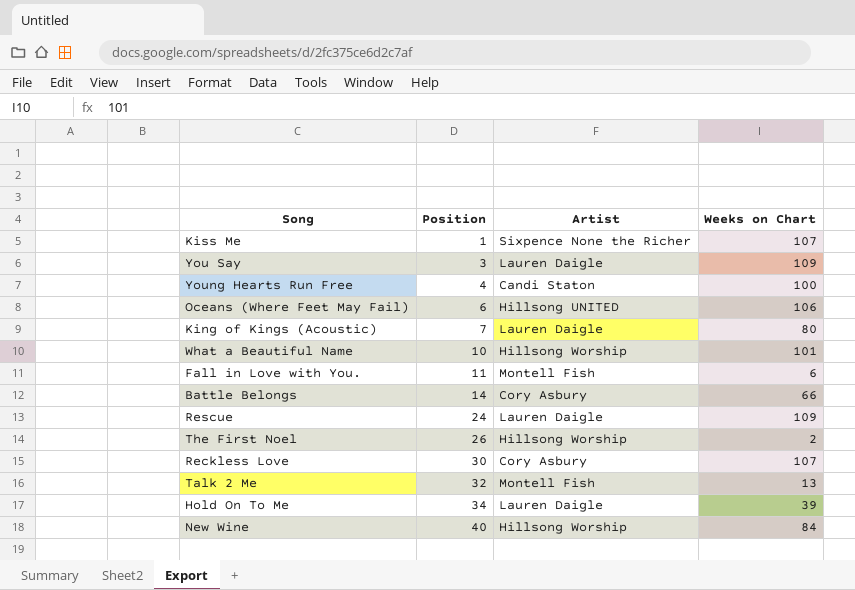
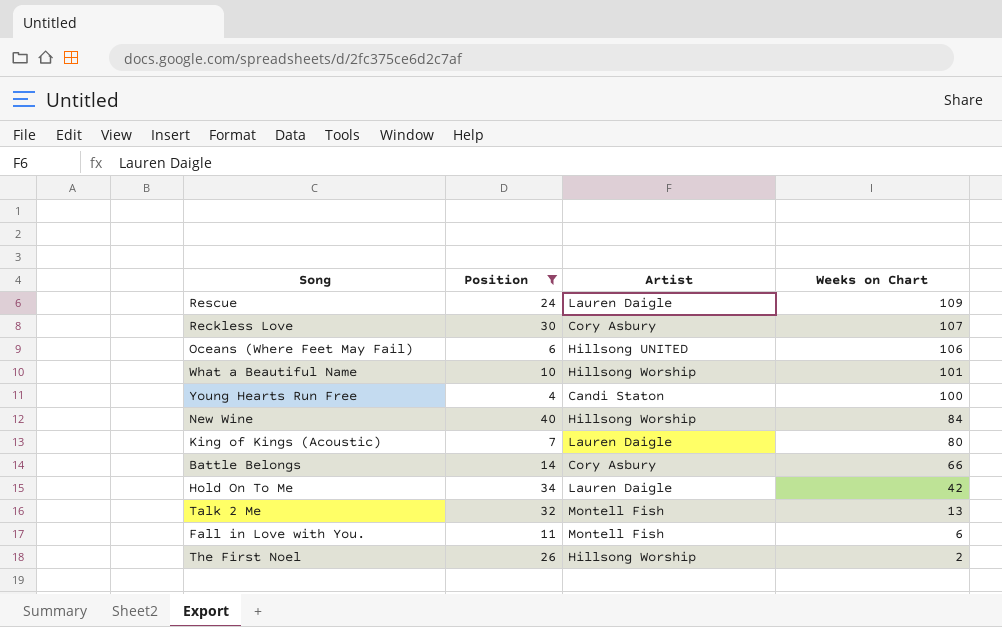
filter: none -> Position >= 4
row order: Position ascending -> Weeks on Chart descending
Hold On To Me | Weeks on Chart: 39 -> 42

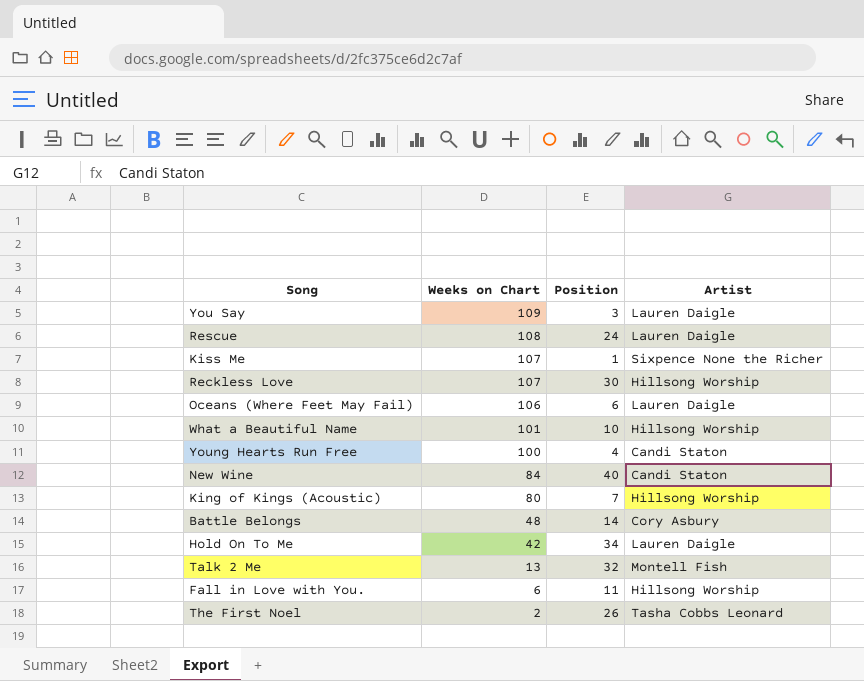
filter: Position >= 4 -> none
column Weeks on Chart | position: 4 -> 2
Rescue | Weeks on Chart: 109 -> 108
Reckless Love | Artist: Cory Asbury -> Hillsong Worship
Oceans (Where Feet May Fail) | Artist: Hillsong UNITED -> Lauren Daigle
New Wine | Artist: Hillsong Worship -> Candi Staton
King of Kings (Acoustic) | Artist: Lauren Daigle -> Hillsong Worship
Battle Belongs | Weeks on Chart: 66 -> 48
Fall in Love with You. | Artist: Montell Fish -> Hillsong Worship
The First Noel | Artist: Hillsong Worship -> Tasha Cobbs Leonard

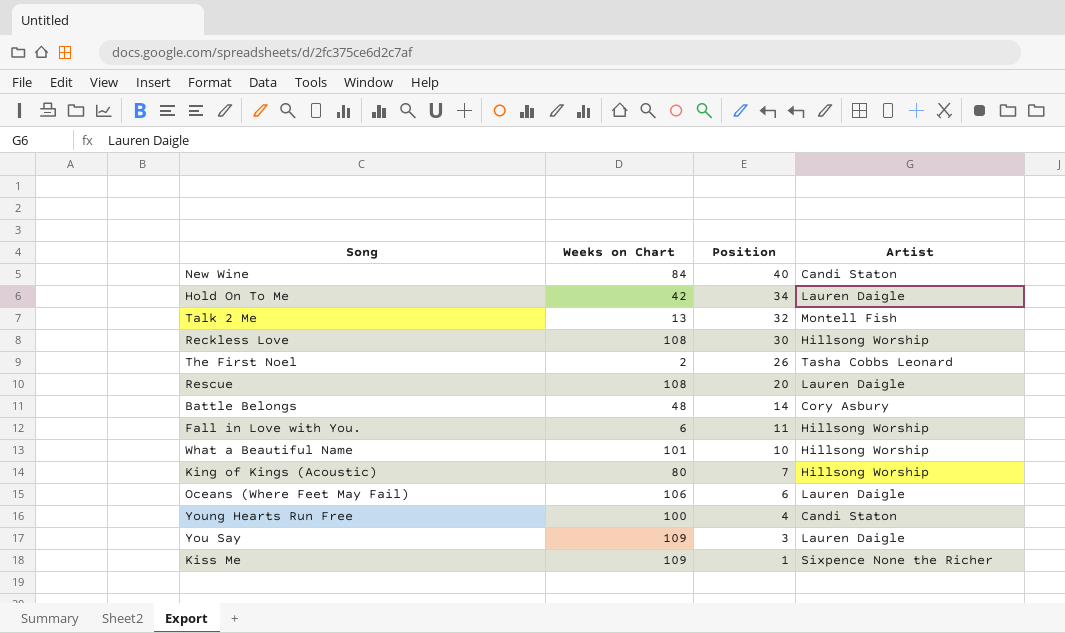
row order: Weeks on Chart descending -> Position descending
Reckless Love | Weeks on Chart: 107 -> 108
Rescue | Position: 24 -> 20
Kiss Me | Weeks on Chart: 107 -> 109

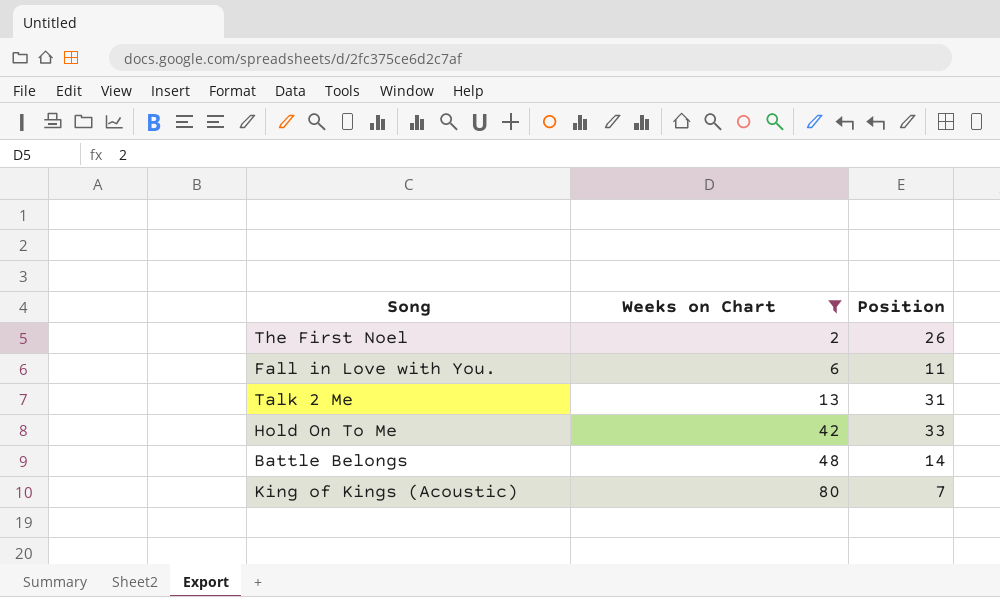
filter: none -> Weeks on Chart <= 80
row order: Position descending -> Weeks on Chart ascending
column Artist | position: 4 -> none
Talk 2 Me | Position: 32 -> 31
Hold On To Me | Position: 34 -> 33

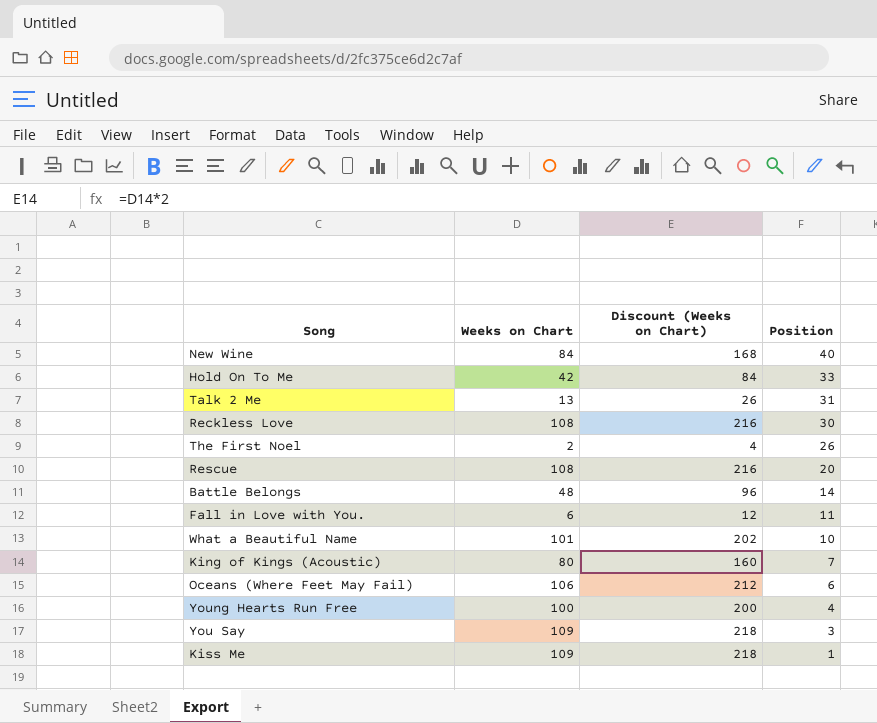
filter: Weeks on Chart <= 80 -> none
row order: Weeks on Chart ascending -> Position descending
column Discount (Weeks on Chart) | formula: none -> [Weeks on Chart] * 2

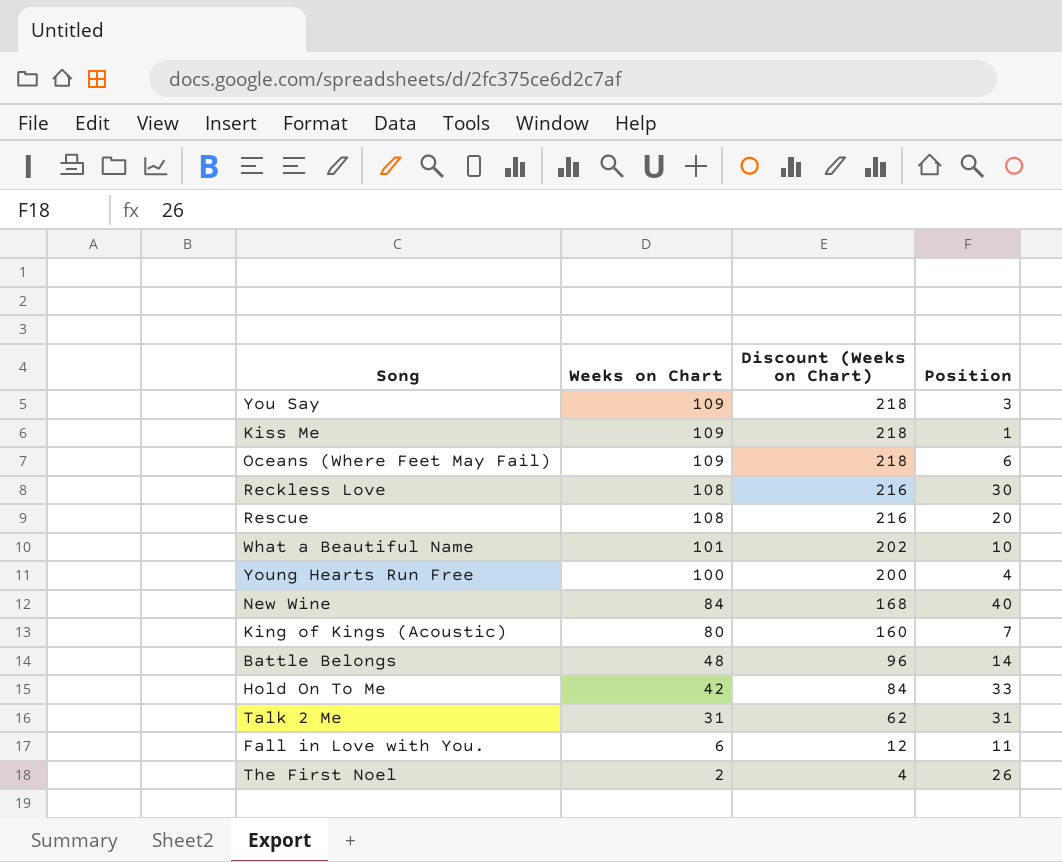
row order: Position descending -> Weeks on Chart descending
Oceans (Where Feet May Fail) | Weeks on Chart: 106 -> 109
Oceans (Where Feet May Fail) | Discount (Weeks on Chart): 212 -> 218
Talk 2 Me | Weeks on Chart: 13 -> 31
Talk 2 Me | Discount (Weeks on Chart): 26 -> 62

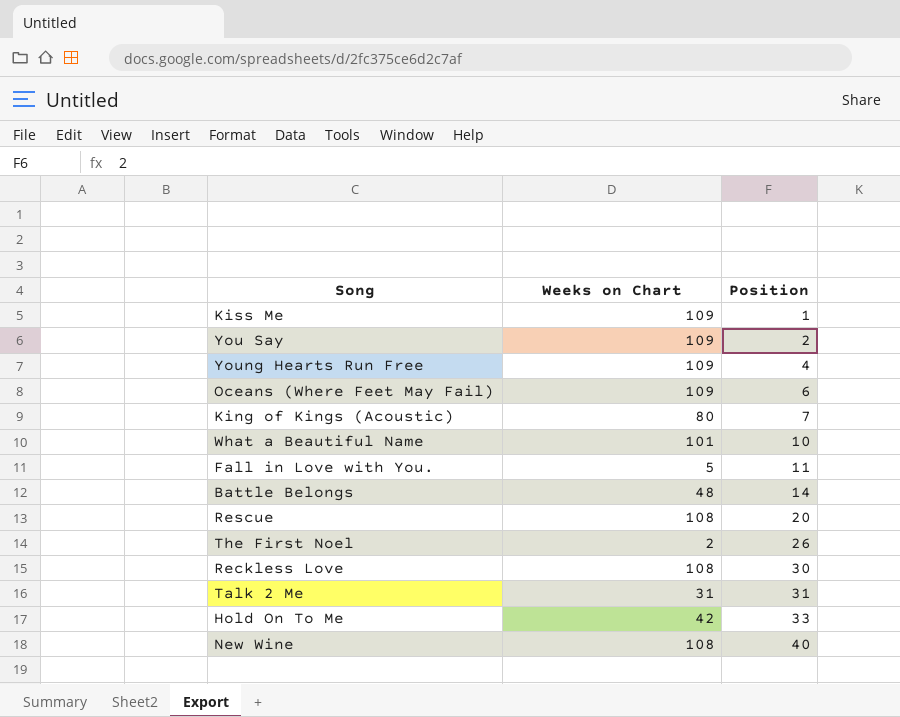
row order: Weeks on Chart descending -> Position ascending
column Discount (Weeks on Chart) | formula: [Weeks on Chart] * 2 -> none
You Say | Position: 3 -> 2
Young Hearts Run Free | Weeks on Chart: 100 -> 109
Fall in Love with You. | Weeks on Chart: 6 -> 5
New Wine | Weeks on Chart: 84 -> 108

